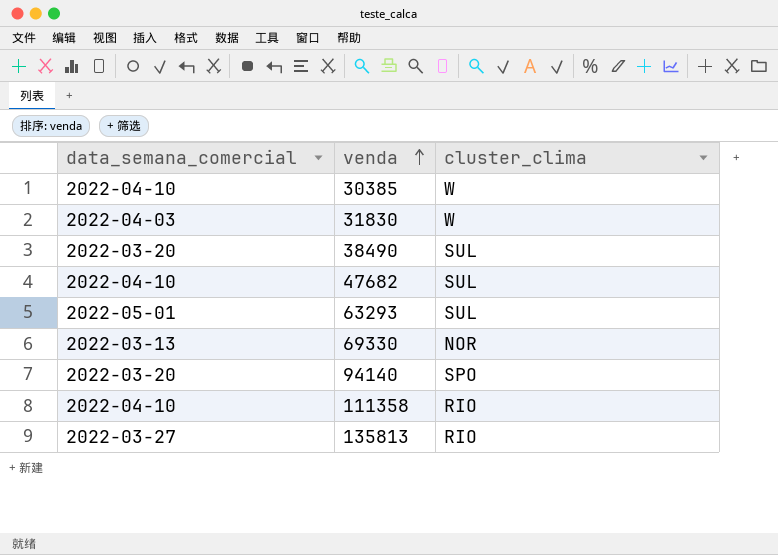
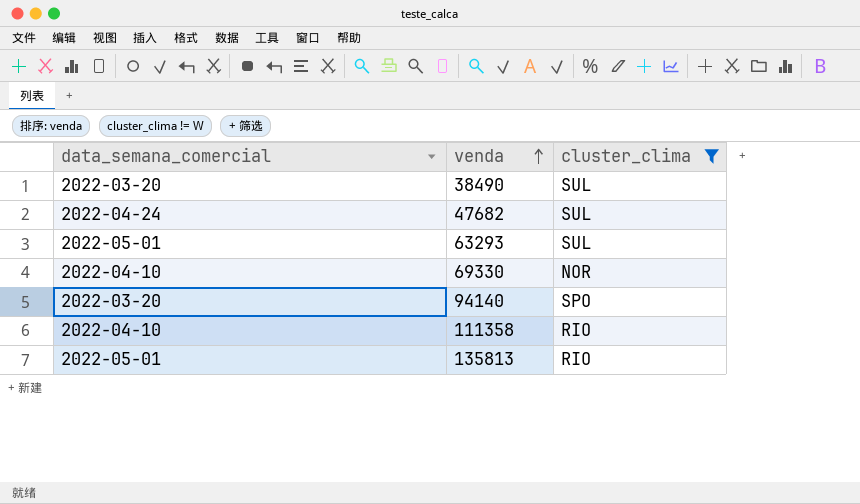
filter: none -> cluster_clima != W
47682 | data_semana_comercial: 2022-04-10 -> 2022-04-24
69330 | data_semana_comercial: 2022-03-13 -> 2022-04-10
135813 | data_semana_comercial: 2022-03-27 -> 2022-05-01

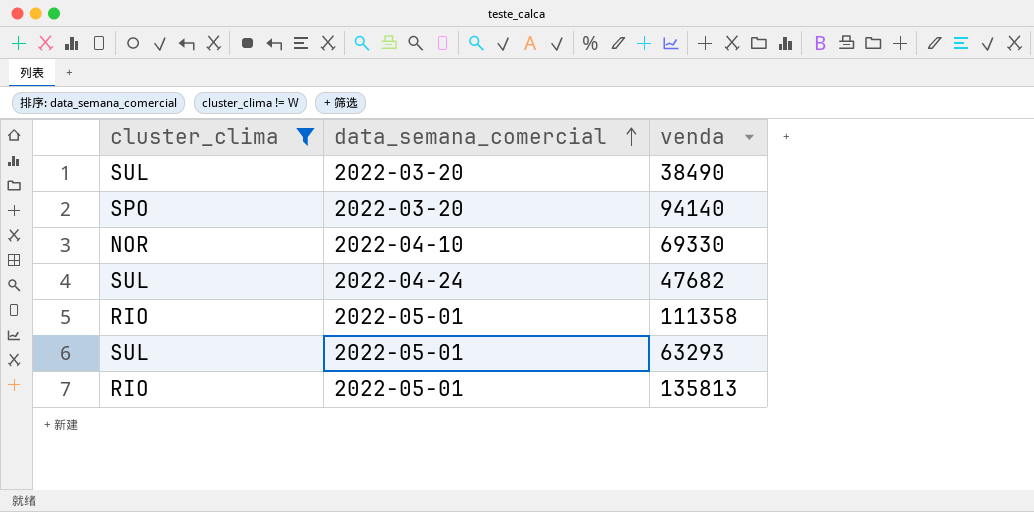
row order: venda ascending -> data_semana_comercial ascending
column cluster_clima | position: 3 -> 1
111358 | data_semana_comercial: 2022-04-10 -> 2022-05-01

